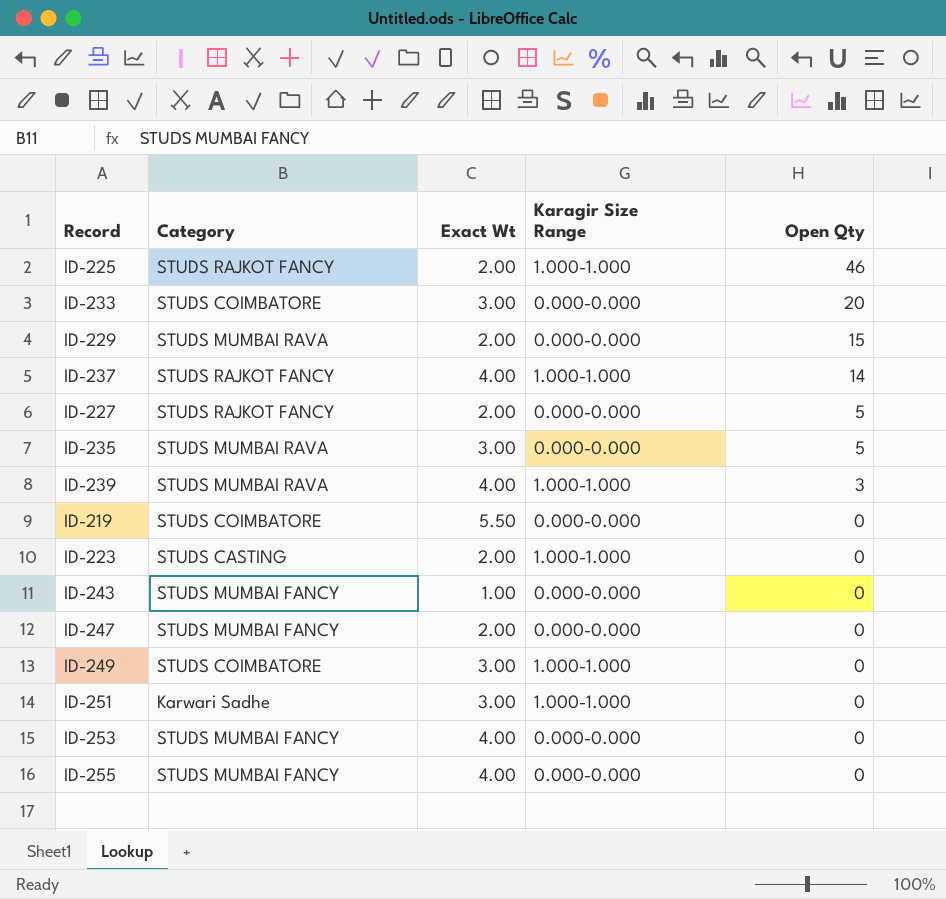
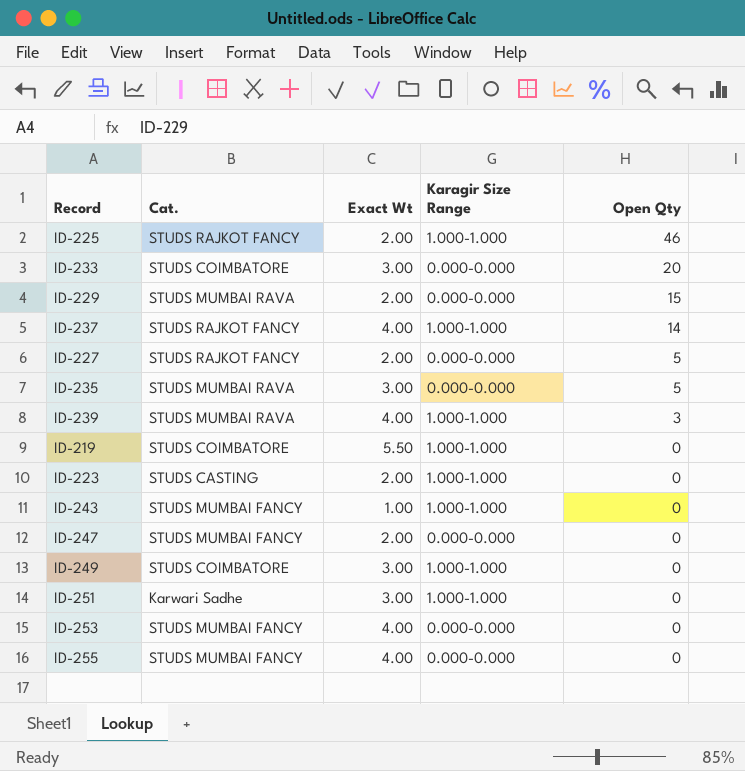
column name: Category -> Cat.
ID-219 | Karagir Size Range: 0.000-0.000 -> 1.000-1.000
ID-243 | Karagir Size Range: 0.000-0.000 -> 1.000-1.000

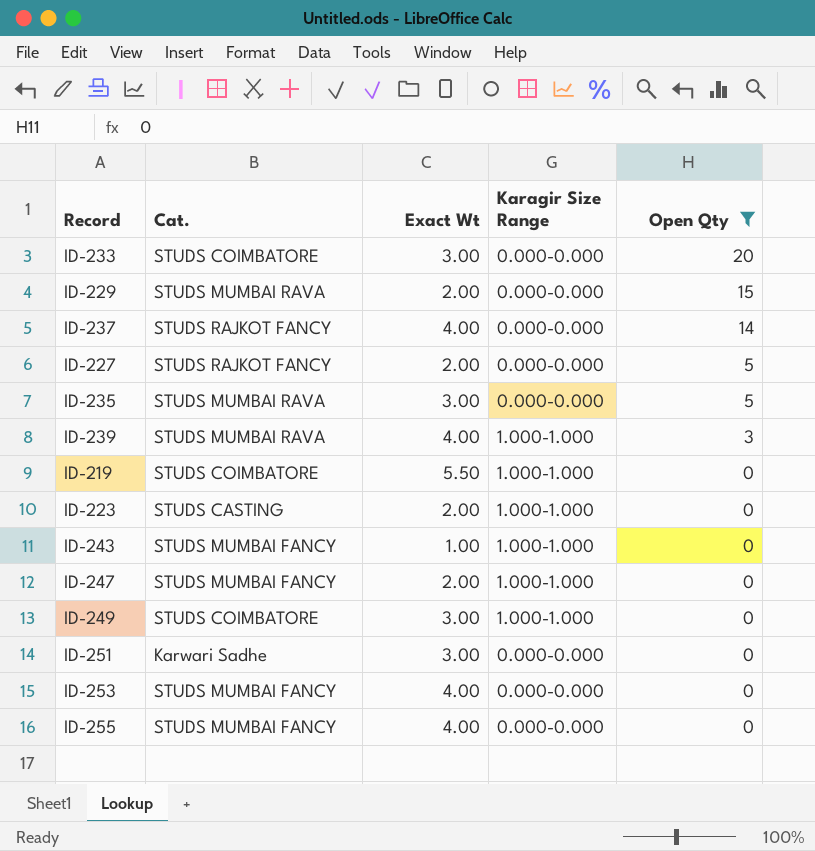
filter: none -> Open Qty != 46
ID-237 | Karagir Size Range: 1.000-1.000 -> 0.000-0.000
ID-247 | Karagir Size Range: 0.000-0.000 -> 1.000-1.000
ID-251 | Karagir Size Range: 1.000-1.000 -> 0.000-0.000

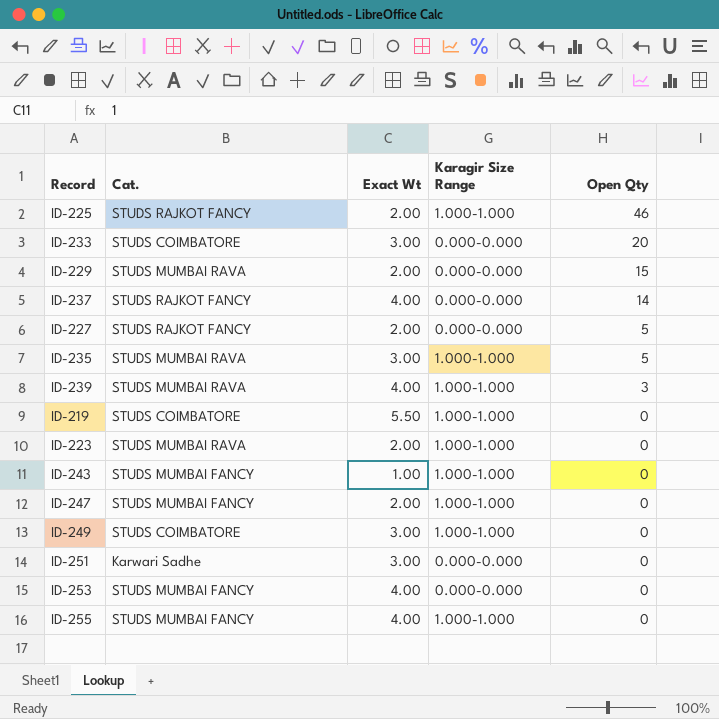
filter: Open Qty != 46 -> none
ID-235 | Karagir Size Range: 0.000-0.000 -> 1.000-1.000
ID-223 | Cat.: STUDS CASTING -> STUDS MUMBAI RAVA
ID-255 | Karagir Size Range: 0.000-0.000 -> 1.000-1.000

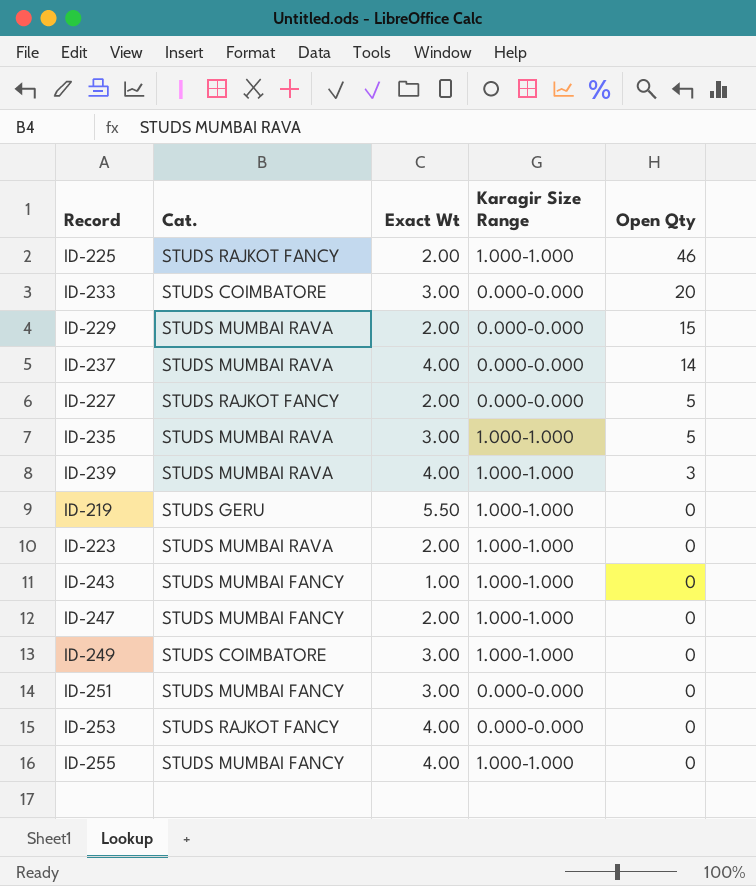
ID-237 | Cat.: STUDS RAJKOT FANCY -> STUDS MUMBAI RAVA
ID-219 | Cat.: STUDS COIMBATORE -> STUDS GERU
ID-251 | Cat.: Karwari Sadhe -> STUDS MUMBAI FANCY
ID-253 | Cat.: STUDS MUMBAI FANCY -> STUDS RAJKOT FANCY

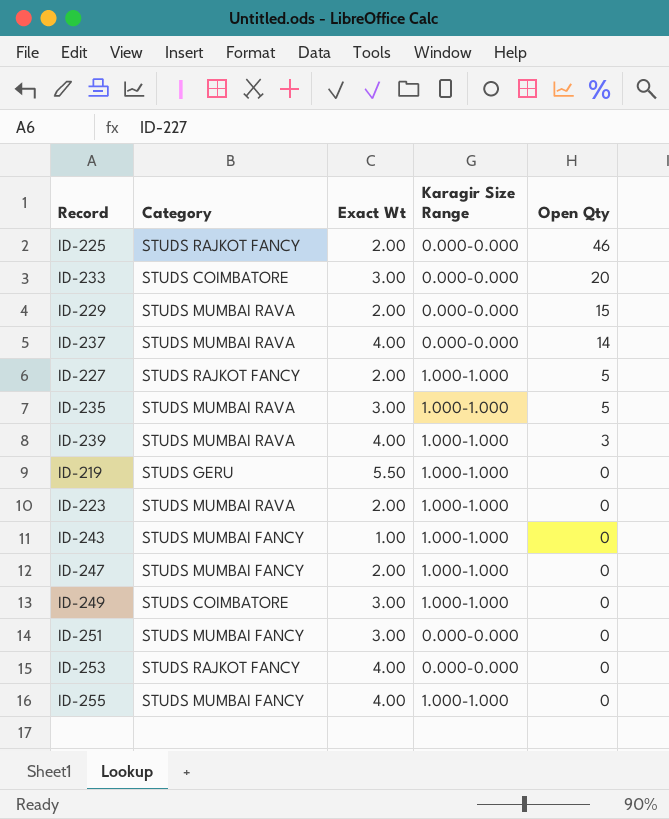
column name: Cat. -> Category
ID-225 | Karagir Size Range: 1.000-1.000 -> 0.000-0.000
ID-227 | Karagir Size Range: 0.000-0.000 -> 1.000-1.000

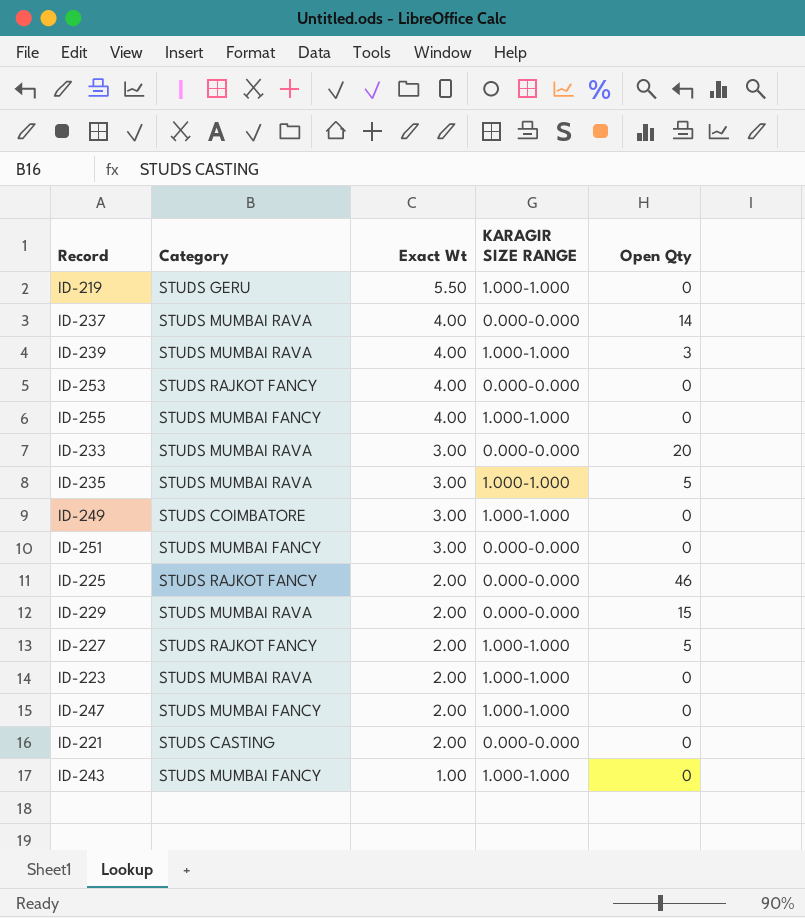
row order: Open Qty descending -> Exact Wt descending
column name: Karagir Size Range -> KARAGIR SIZE RANGE
ID-233 | Category: STUDS COIMBATORE -> STUDS MUMBAI RAVA
row ID-221: none -> STUDS CASTING | 2.00 | 0.000-0.000 | 0

